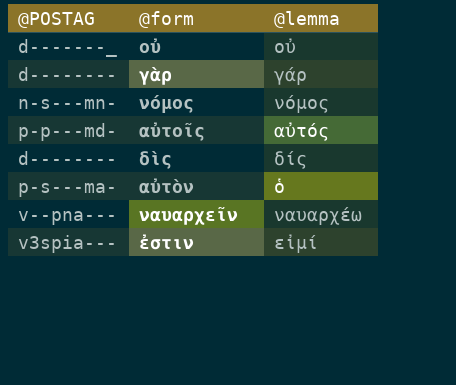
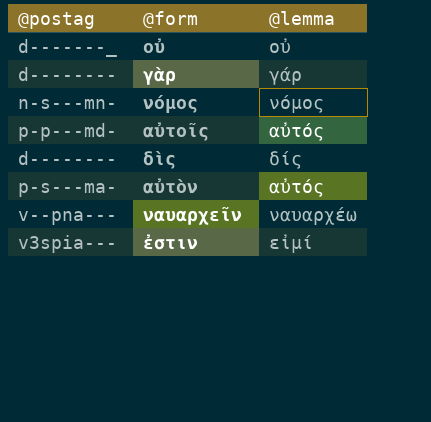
column name: @POSTAG -> @postag
αὐτὸν | @lemma: ὁ -> αὐτός

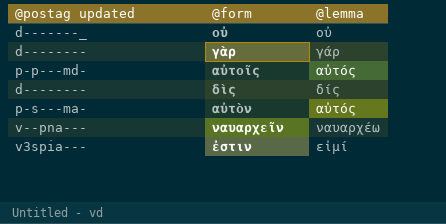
column name: @postag -> @postag updated
row νόμος: n-s---mn- | νόμος -> none

